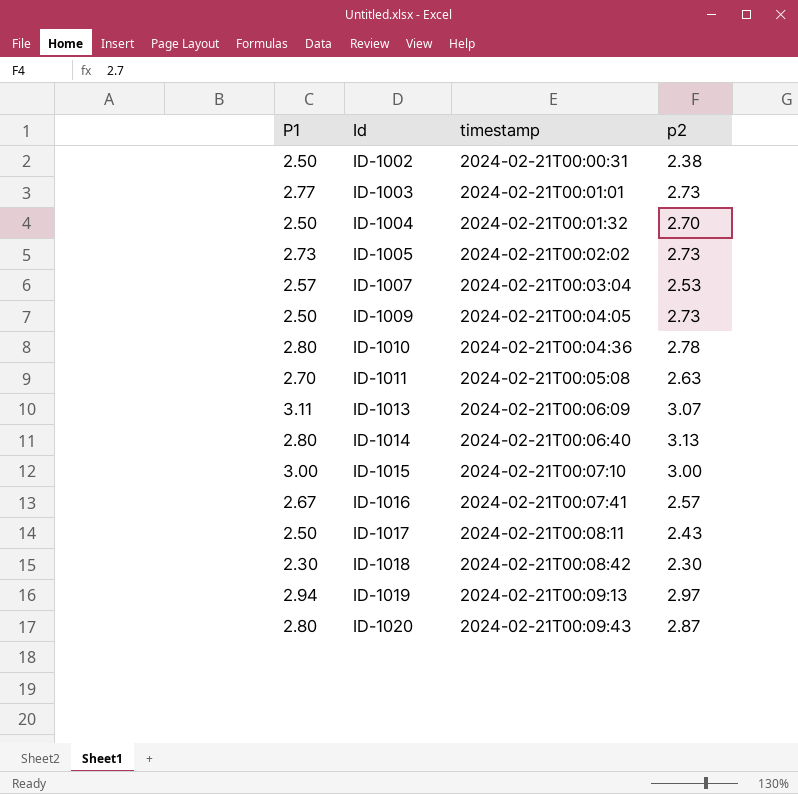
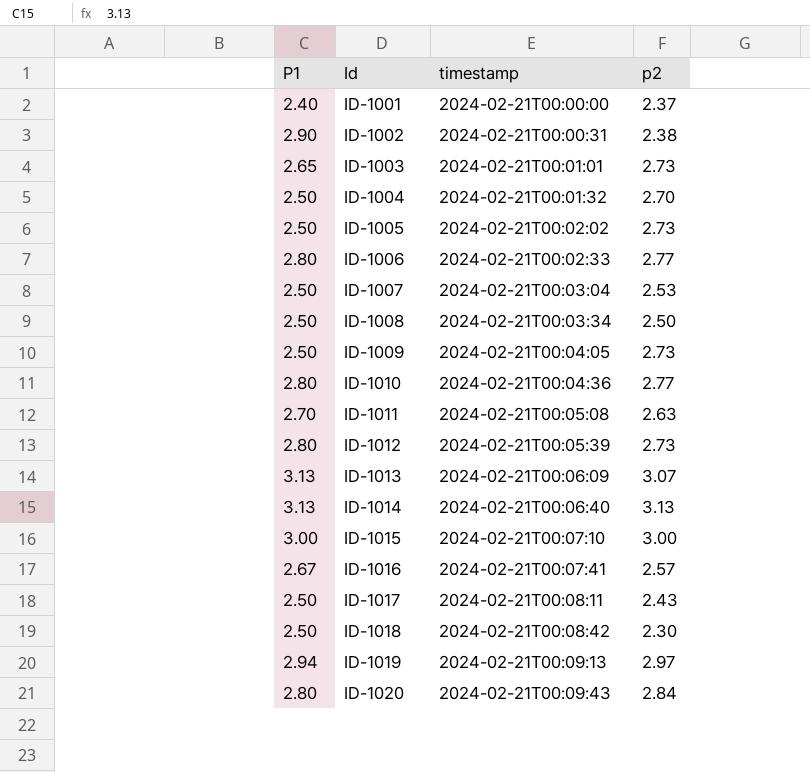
row ID-1001: none -> 2.40 | 2024-02-21T00:00:00 | 2.37
ID-1002 | P1: 2.50 -> 2.90
ID-1003 | P1: 2.77 -> 2.65
ID-1005 | P1: 2.73 -> 2.50
row ID-1006: none -> 2.80 | 2024-02-21T00:02:33 | 2.77
ID-1007 | P1: 2.57 -> 2.50
row ID-1008: none -> 2.50 | 2024-02-21T00:03:34 | 2.50
ID-1010 | p2: 2.78 -> 2.77
row ID-1012: none -> 2.80 | 2024-02-21T00:05:39 | 2.73
ID-1013 | P1: 3.11 -> 3.13
ID-1014 | P1: 2.80 -> 3.13
ID-1018 | P1: 2.30 -> 2.50
ID-1020 | p2: 2.87 -> 2.84

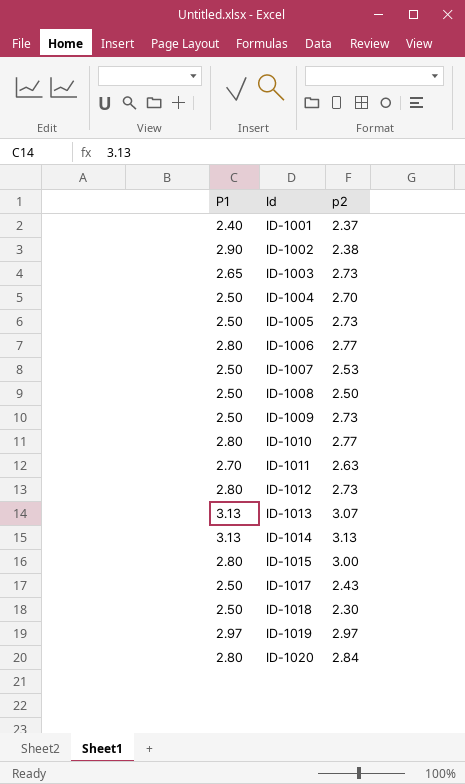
column timestamp | position: 3 -> none
row ID-1016: 2.67 | 2024-02-21T00:07:41 | 2.57 -> none
ID-1015 | P1: 3.00 -> 2.80
ID-1019 | P1: 2.94 -> 2.97

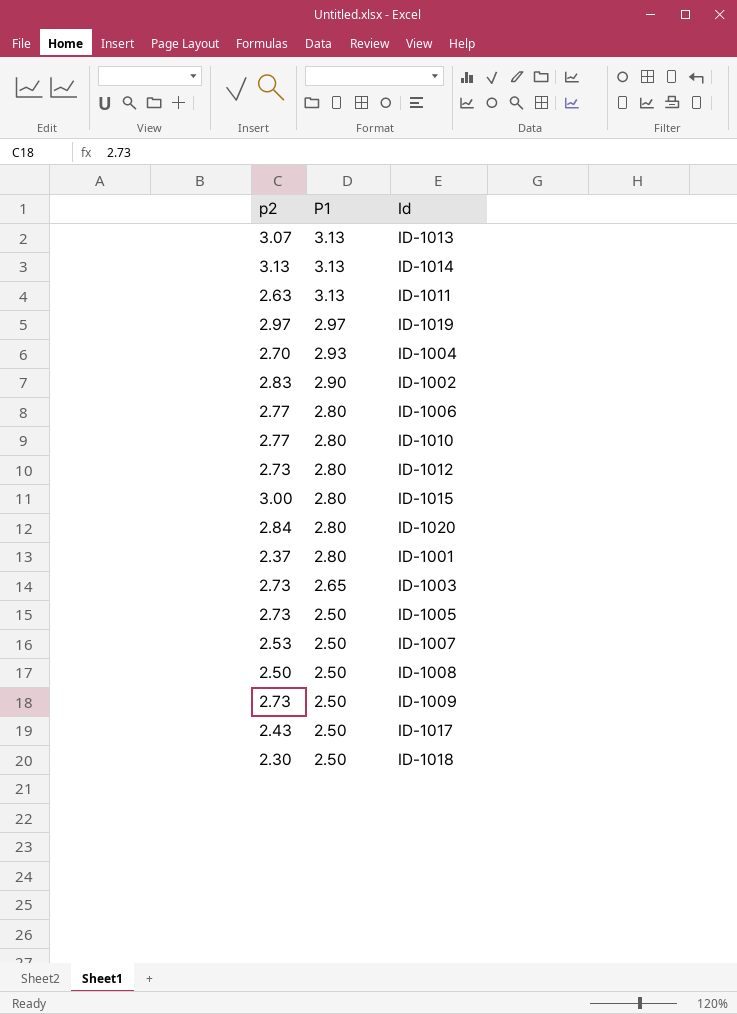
row order: Id ascending -> P1 descending
column p2 | position: 3 -> 1
ID-1011 | P1: 2.70 -> 3.13
ID-1004 | P1: 2.50 -> 2.93
ID-1002 | p2: 2.38 -> 2.83
ID-1001 | P1: 2.40 -> 2.80

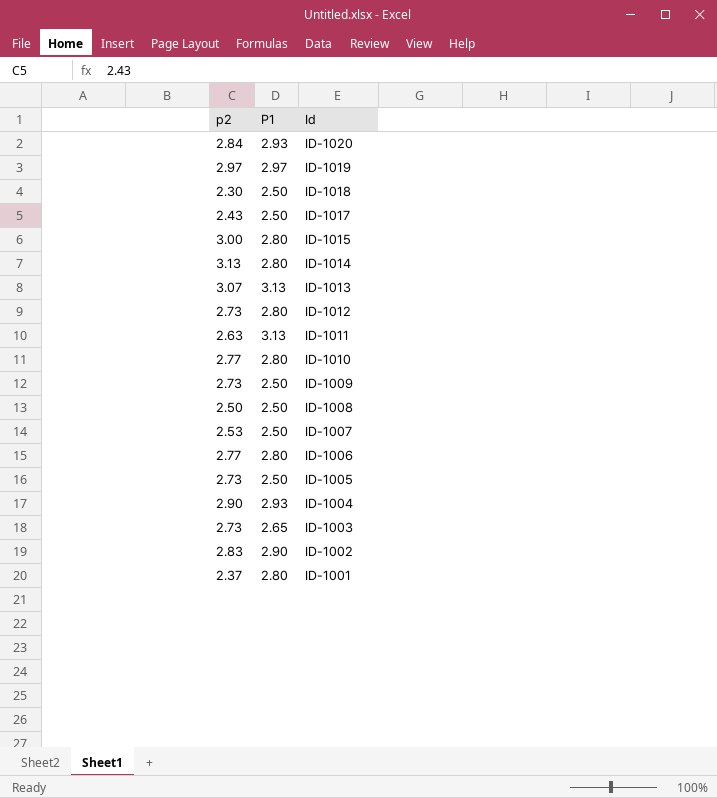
row order: P1 descending -> Id descending
ID-1020 | P1: 2.80 -> 2.93
ID-1014 | P1: 3.13 -> 2.80
ID-1004 | p2: 2.70 -> 2.90

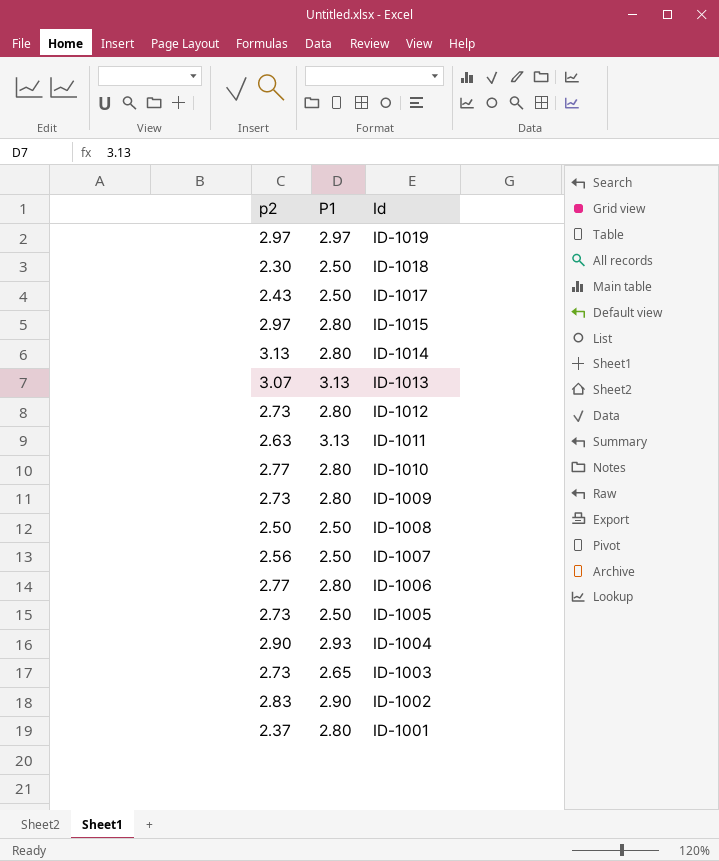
row ID-1020: 2.84 | 2.93 -> none
ID-1015 | p2: 3.00 -> 2.97
ID-1009 | P1: 2.50 -> 2.80
ID-1007 | p2: 2.53 -> 2.56

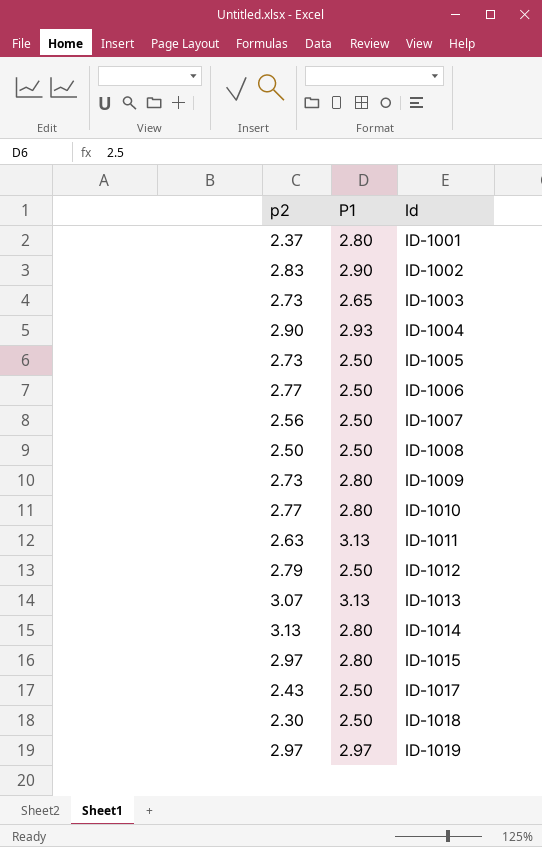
row order: Id descending -> Id ascending
ID-1006 | P1: 2.80 -> 2.50
ID-1012 | p2: 2.73 -> 2.79
ID-1012 | P1: 2.80 -> 2.50

